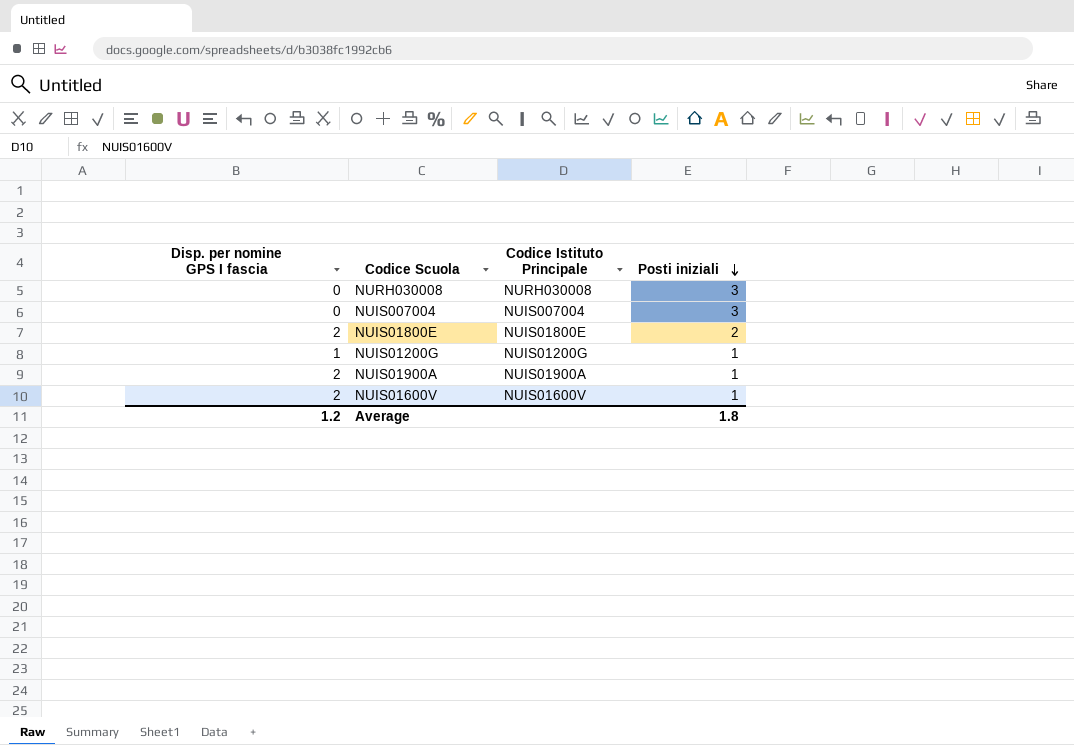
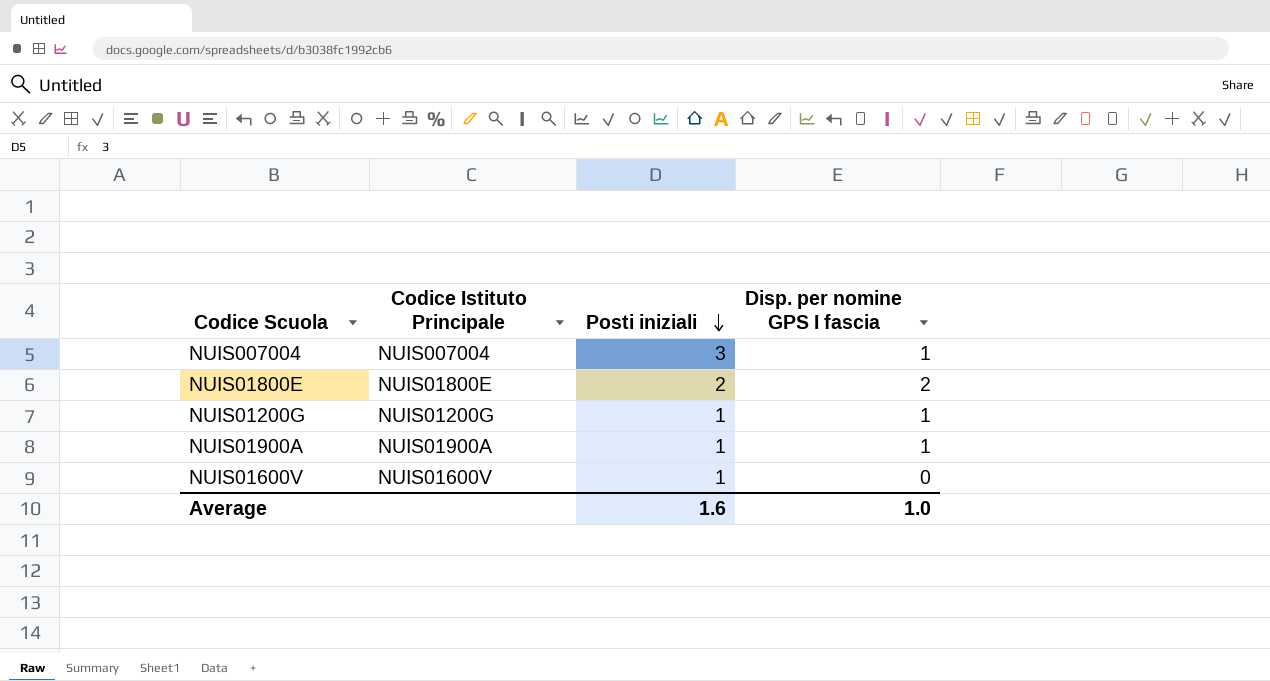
column Disp. per nomine GPS I fascia | position: 1 -> 4
row NURH030008: 0 | NURH030008 | 3 -> none
NUIS007004 | Disp. per nomine GPS I fascia: 0 -> 1
NUIS01900A | Disp. per nomine GPS I fascia: 2 -> 1
NUIS01600V | Disp. per nomine GPS I fascia: 2 -> 0
Average | Posti iniziali: 1.8 -> 1.6
Average | Disp. per nomine GPS I fascia: 1.2 -> 1.0

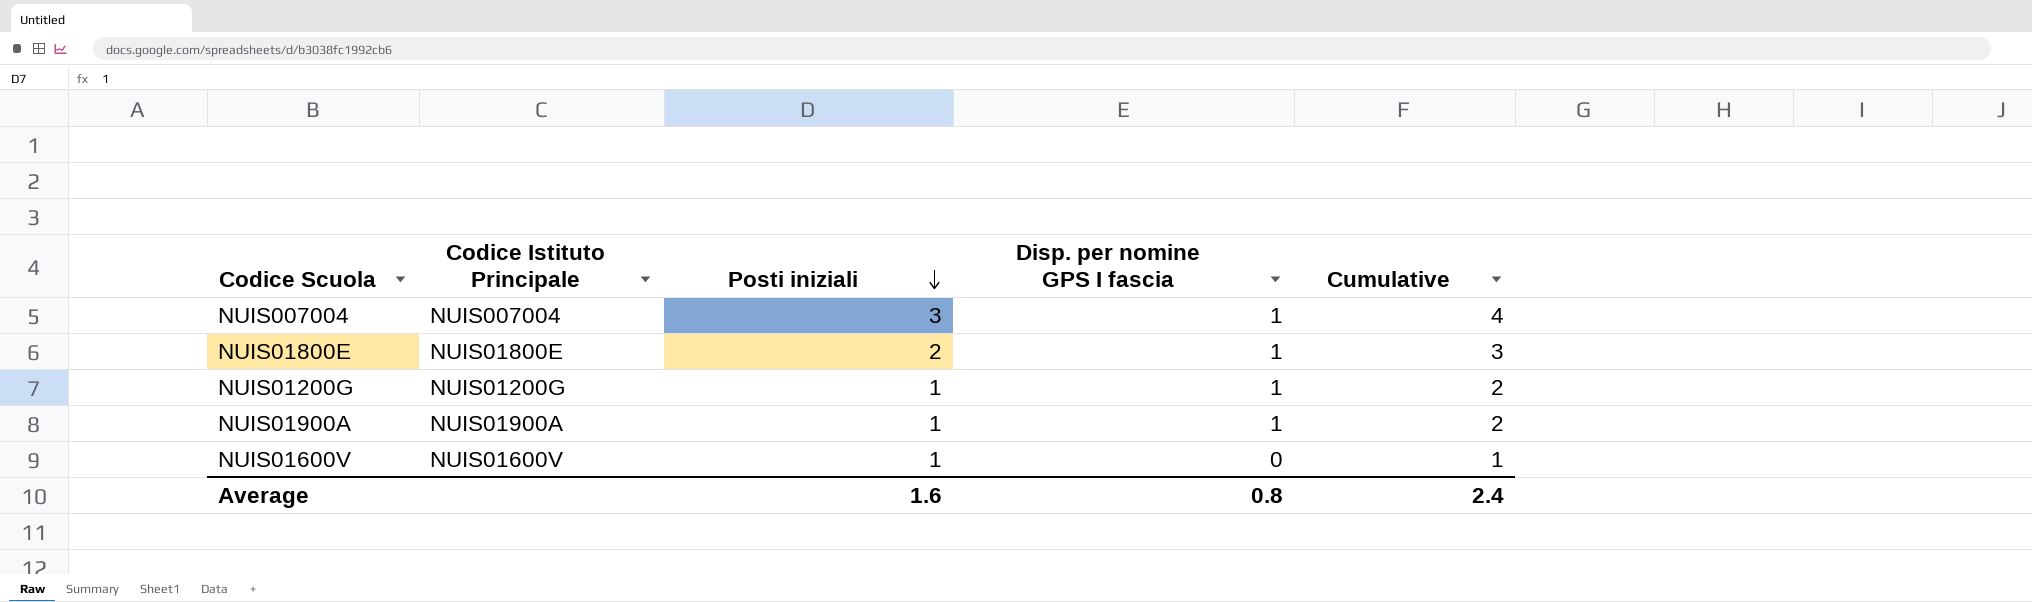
column Cumulative | formula: none -> [Posti iniziali] + [Disp. per nomine GPS I fascia]
NUIS01800E | Disp. per nomine GPS I fascia: 2 -> 1
Average | Disp. per nomine GPS I fascia: 1.0 -> 0.8

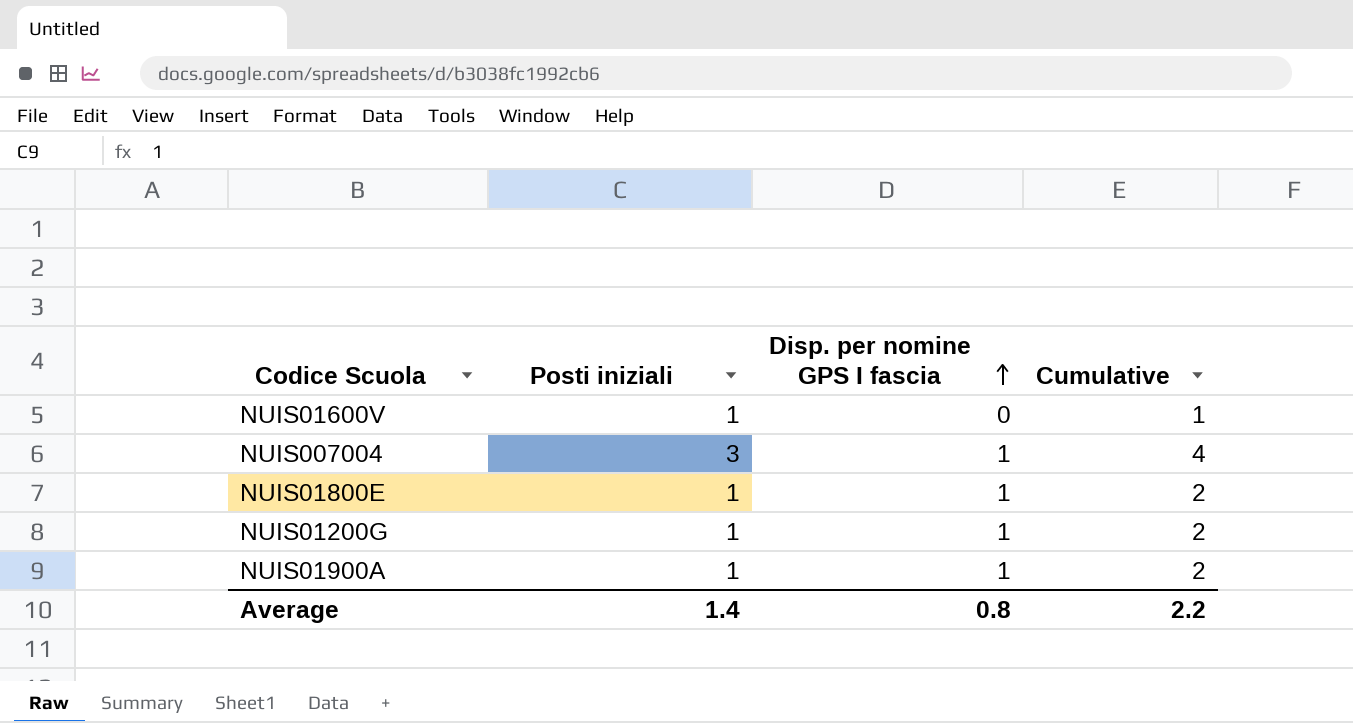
row order: Posti iniziali descending -> Disp. per nomine GPS I fascia ascending
column Codice Istituto Principale | position: 2 -> none
NUIS01800E | Posti iniziali: 2 -> 1
NUIS01800E | Cumulative: 3 -> 2
Average | Posti iniziali: 1.6 -> 1.4
Average | Cumulative: 2.4 -> 2.2

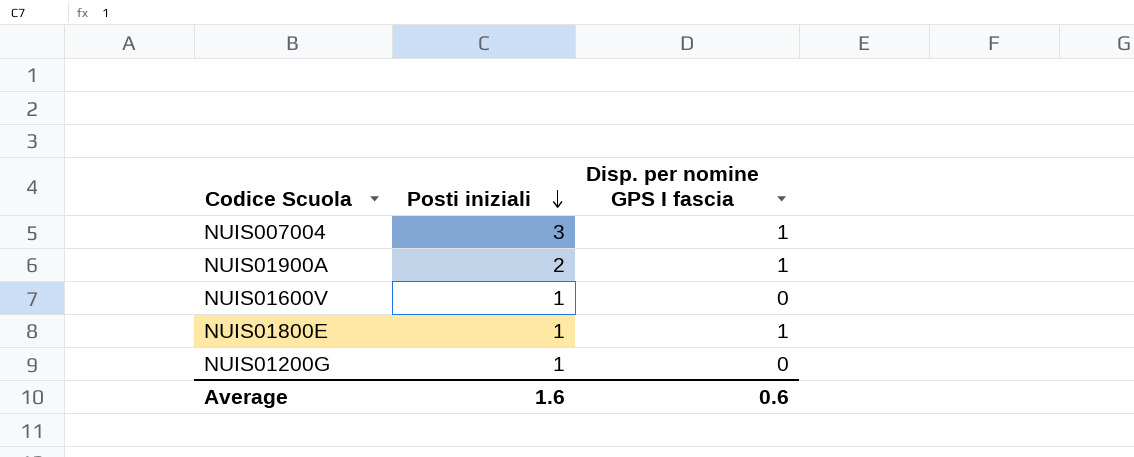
row order: Disp. per nomine GPS I fascia ascending -> Posti iniziali descending
column Cumulative | formula: [Posti iniziali] + [Disp. per nomine GPS I fascia] -> none
NUIS01900A | Posti iniziali: 1 -> 2
NUIS01200G | Disp. per nomine GPS I fascia: 1 -> 0
Average | Posti iniziali: 1.4 -> 1.6
Average | Disp. per nomine GPS I fascia: 0.8 -> 0.6

